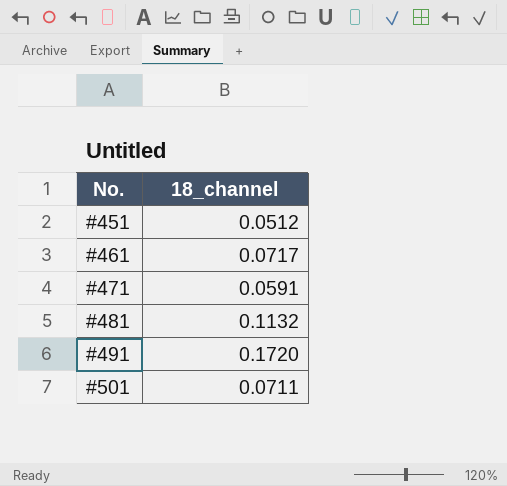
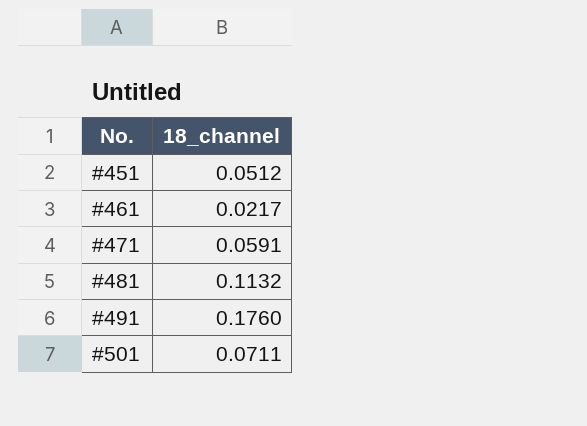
#461 | 18_channel: 0.0717 -> 0.0217
#491 | 18_channel: 0.1720 -> 0.1760

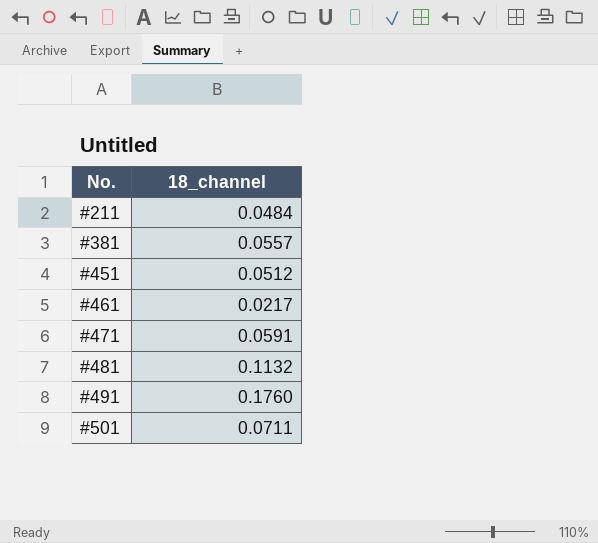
row #211: none -> 0.0484
row #381: none -> 0.0557

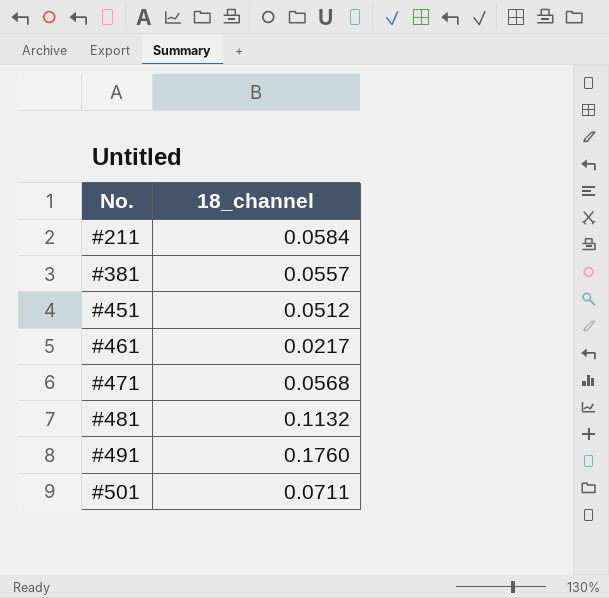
#211 | 18_channel: 0.0484 -> 0.0584
#471 | 18_channel: 0.0591 -> 0.0568

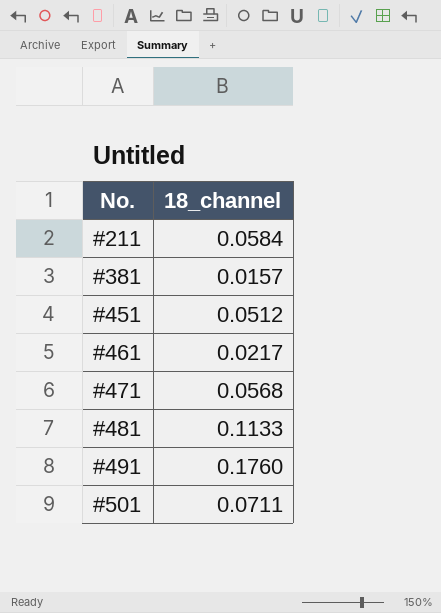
#381 | 18_channel: 0.0557 -> 0.0157
#481 | 18_channel: 0.1132 -> 0.1133

